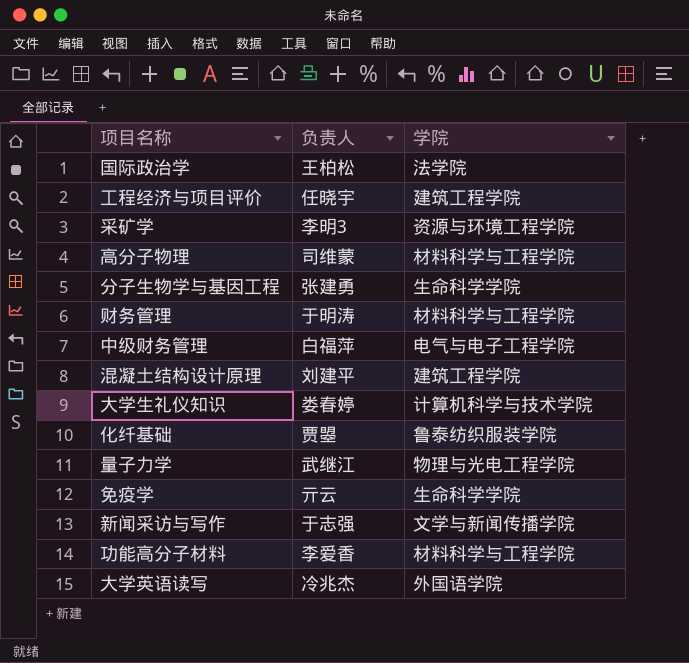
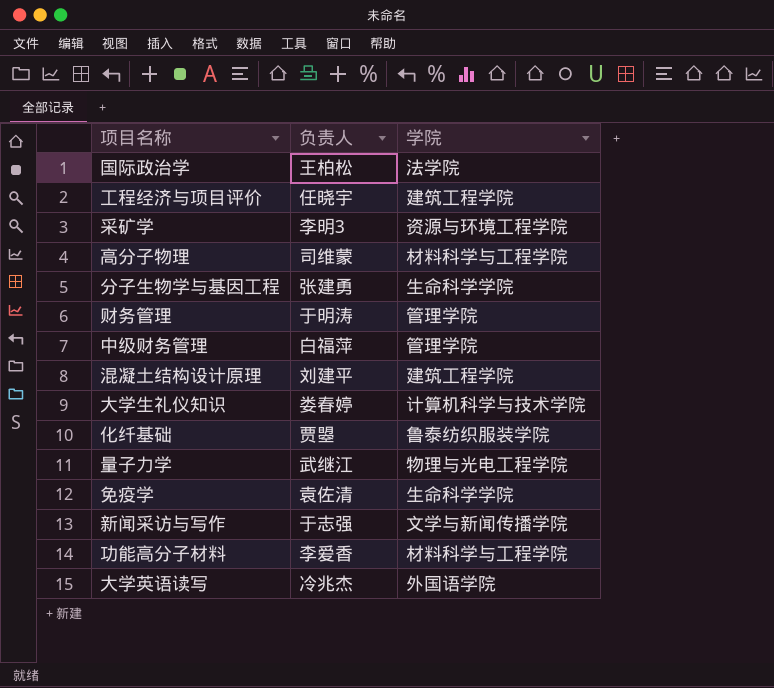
财务管理 | 学院: 材料科学与工程学院 -> 管理学院
中级财务管理 | 学院: 电气与电子工程学院 -> 管理学院
免疫学 | 负责人: 亓云 -> 袁佐清

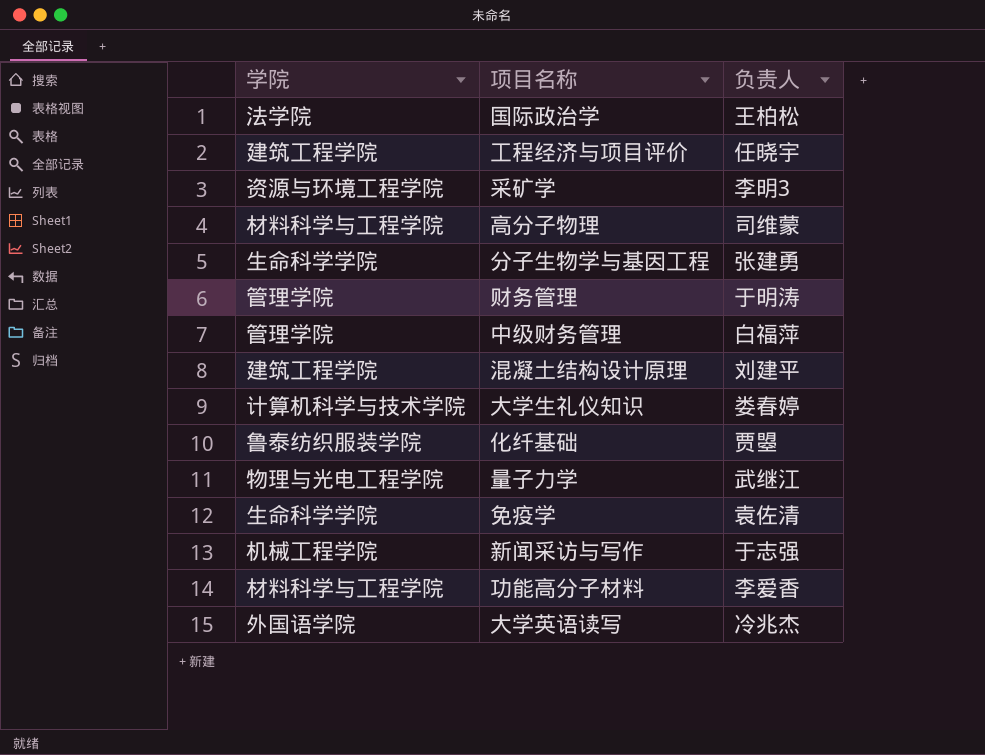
column 学院 | position: 3 -> 1
新闻采访与写作 | 学院: 文学与新闻传播学院 -> 机械工程学院

